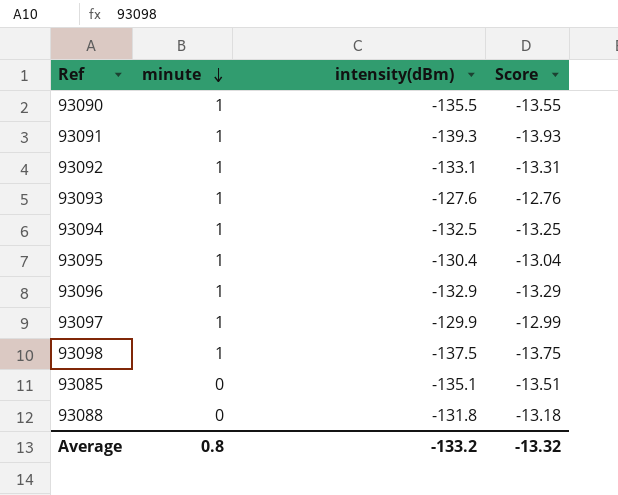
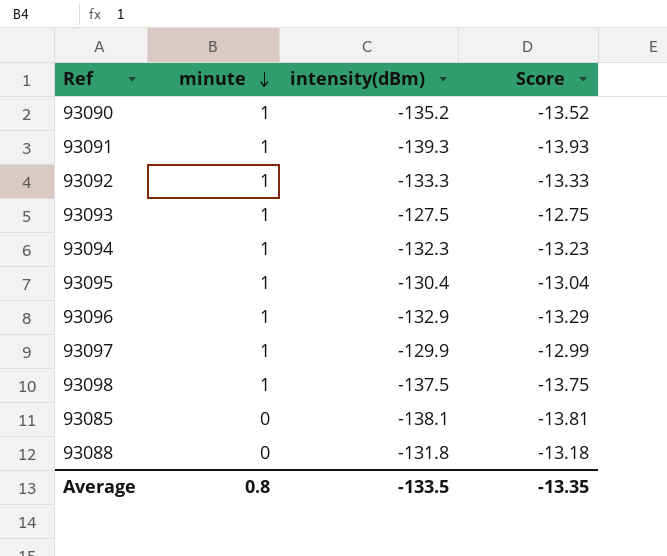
93090 | intensity(dBm): -135.5 -> -135.2
93090 | Score: -13.55 -> -13.52
93092 | intensity(dBm): -133.1 -> -133.3
93092 | Score: -13.31 -> -13.33
93093 | intensity(dBm): -127.6 -> -127.5
93093 | Score: -12.76 -> -12.75
93094 | intensity(dBm): -132.5 -> -132.3
93094 | Score: -13.25 -> -13.23
93085 | intensity(dBm): -135.1 -> -138.1
93085 | Score: -13.51 -> -13.81
Average | intensity(dBm): -133.2 -> -133.5
Average | Score: -13.32 -> -13.35

